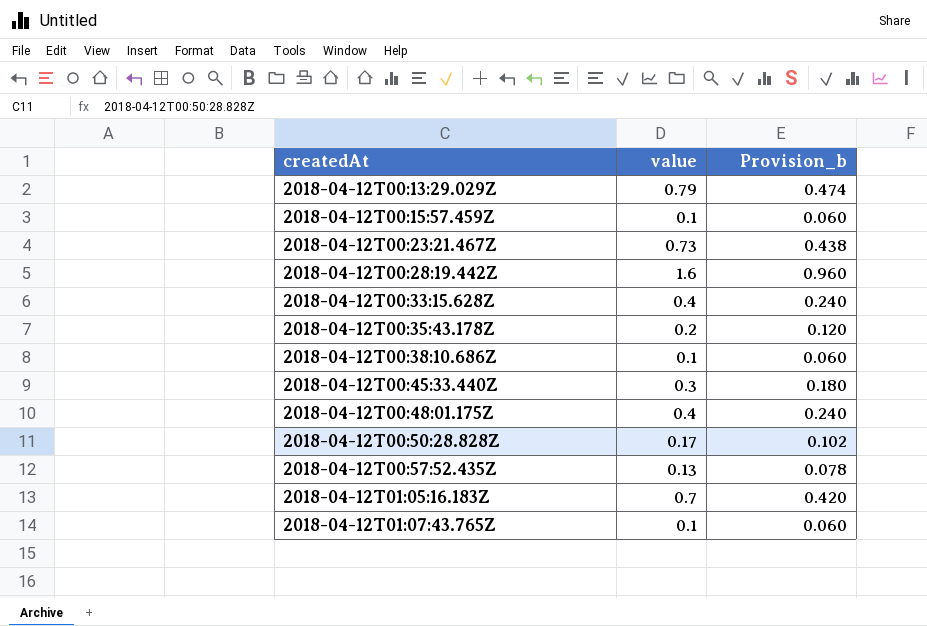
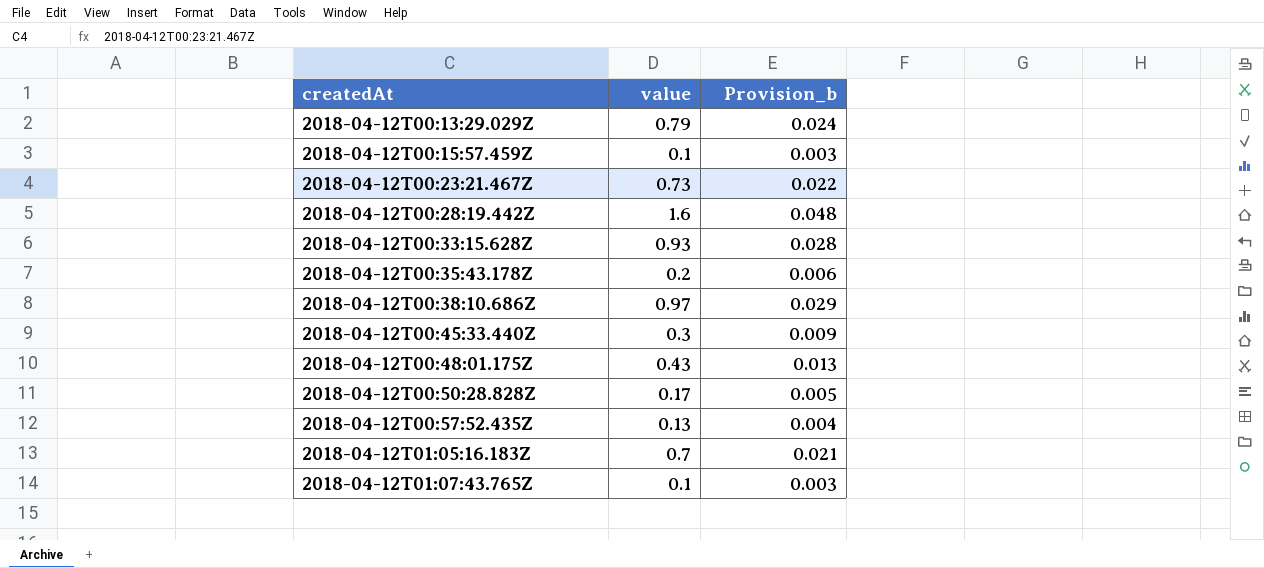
column Provision_b | formula: [value] * 0.6 -> [value] * 0.03
2018-04-12T00:33:15.628Z | value: 0.4 -> 0.93
2018-04-12T00:38:10.686Z | value: 0.1 -> 0.97
2018-04-12T00:48:01.175Z | value: 0.4 -> 0.43

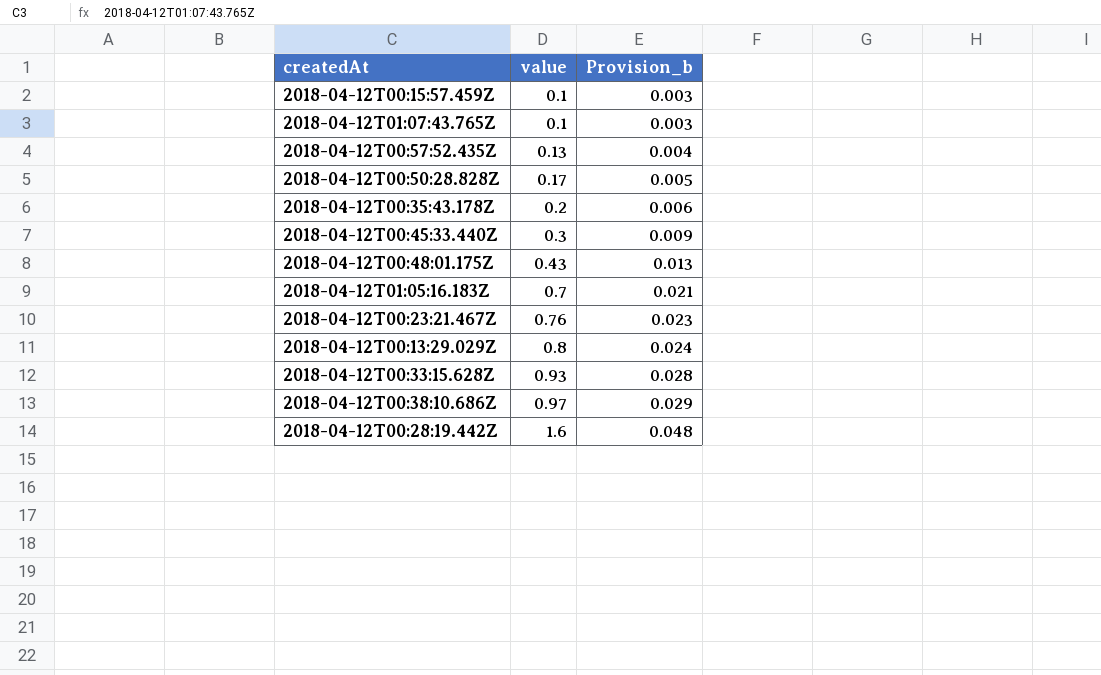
row order: createdAt ascending -> value ascending
2018-04-12T00:23:21.467Z | value: 0.73 -> 0.76
2018-04-12T00:23:21.467Z | Provision_b: 0.022 -> 0.023
2018-04-12T00:13:29.029Z | value: 0.79 -> 0.8

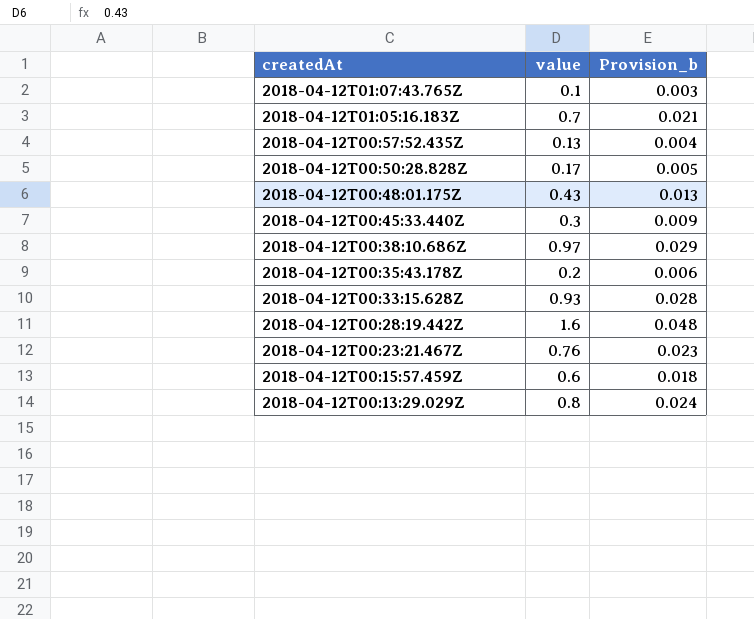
row order: value ascending -> createdAt descending
2018-04-12T00:15:57.459Z | value: 0.1 -> 0.6
2018-04-12T00:15:57.459Z | Provision_b: 0.003 -> 0.018

